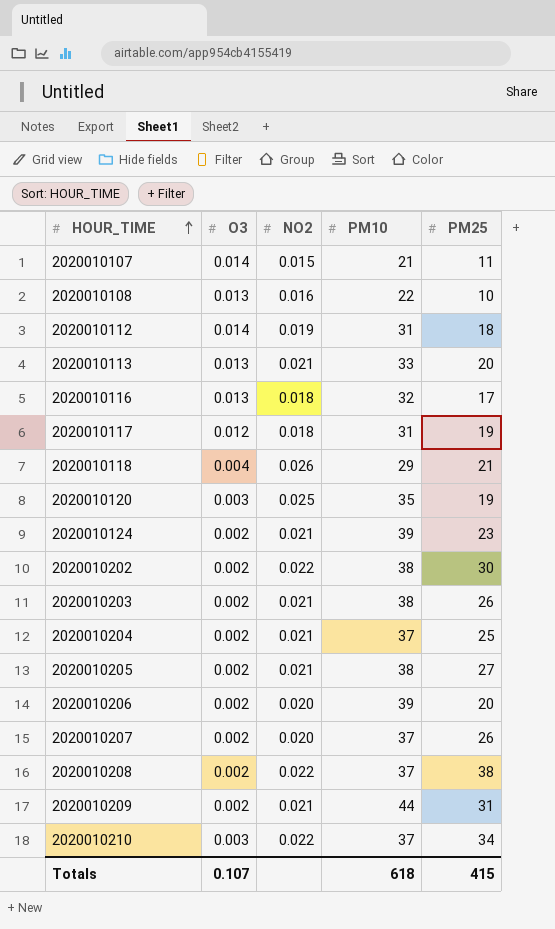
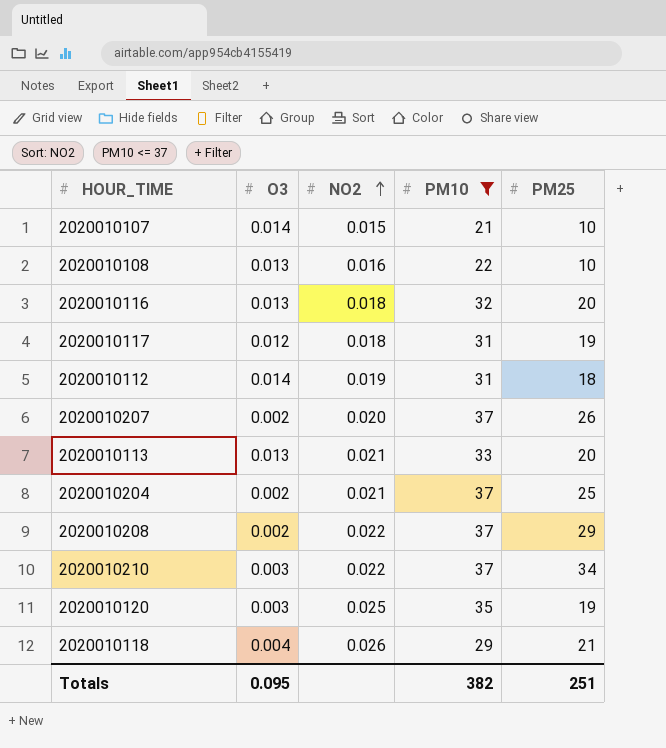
filter: none -> PM10 <= 37
row order: HOUR_TIME ascending -> NO2 ascending
2020010107 | PM25: 11 -> 10
2020010116 | PM25: 17 -> 20
2020010208 | PM25: 38 -> 29
Totals | O3: 0.107 -> 0.095
Totals | PM10: 618 -> 382
Totals | PM25: 415 -> 251

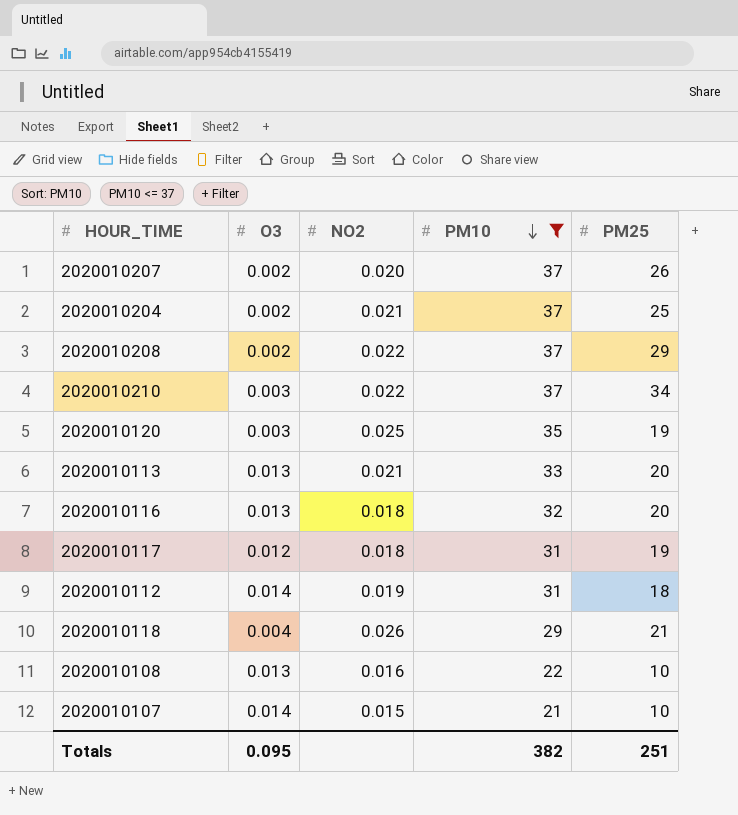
row order: NO2 ascending -> PM10 descending

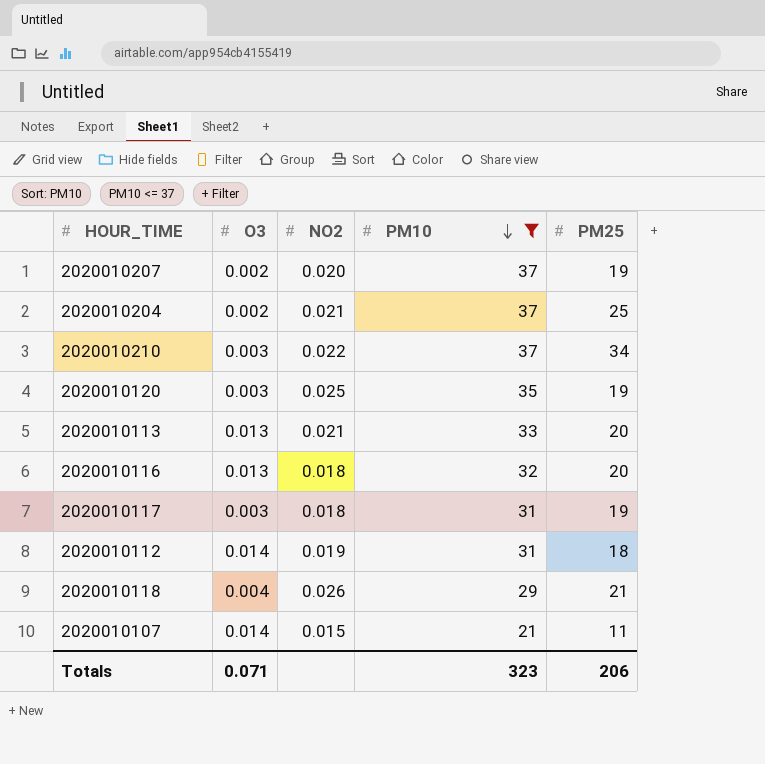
row 2020010208: 0.002 | 0.022 | 37 | 29 -> none
row 2020010108: 0.013 | 0.016 | 22 | 10 -> none
2020010207 | PM25: 26 -> 19
2020010117 | O3: 0.012 -> 0.003
2020010107 | PM25: 10 -> 11
Totals | O3: 0.095 -> 0.071
Totals | PM10: 382 -> 323
Totals | PM25: 251 -> 206

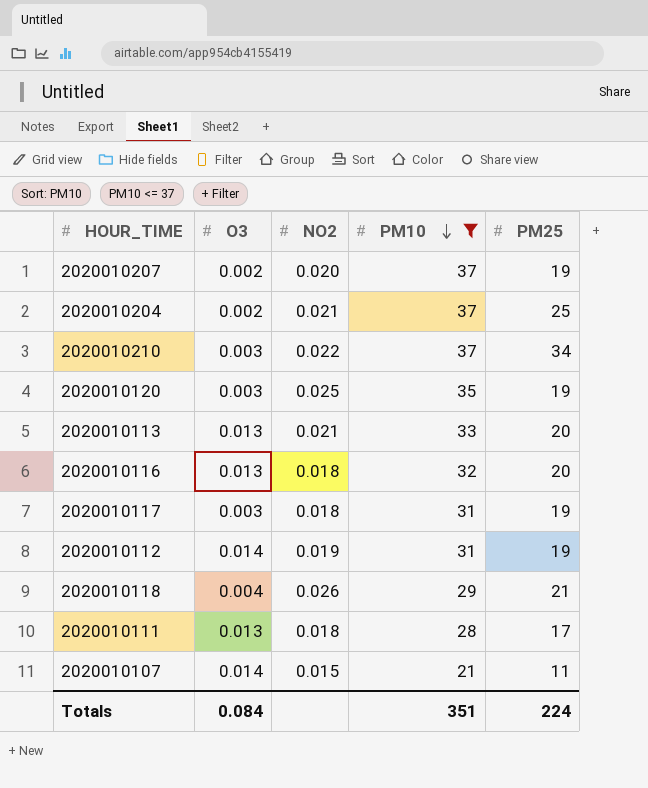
2020010112 | PM25: 18 -> 19
row 2020010111: none -> 0.013 | 0.018 | 28 | 17
Totals | O3: 0.071 -> 0.084
Totals | PM10: 323 -> 351
Totals | PM25: 206 -> 224

